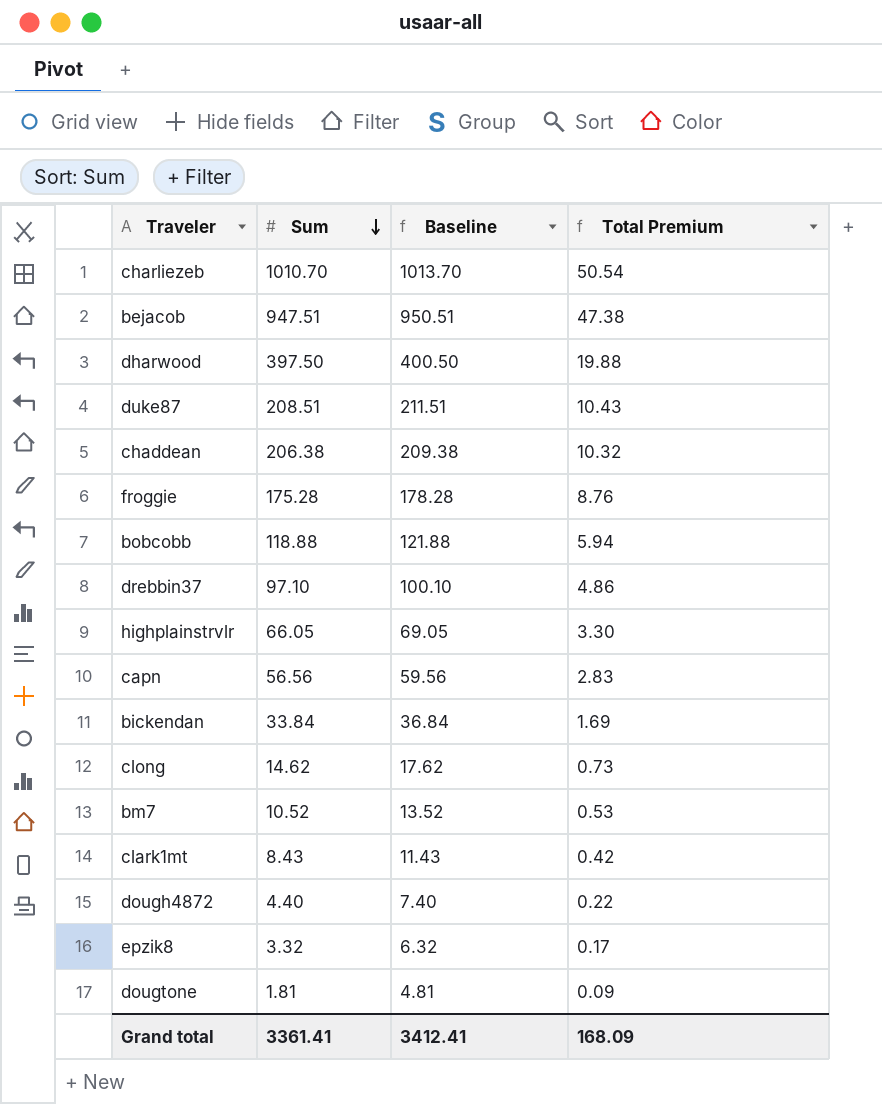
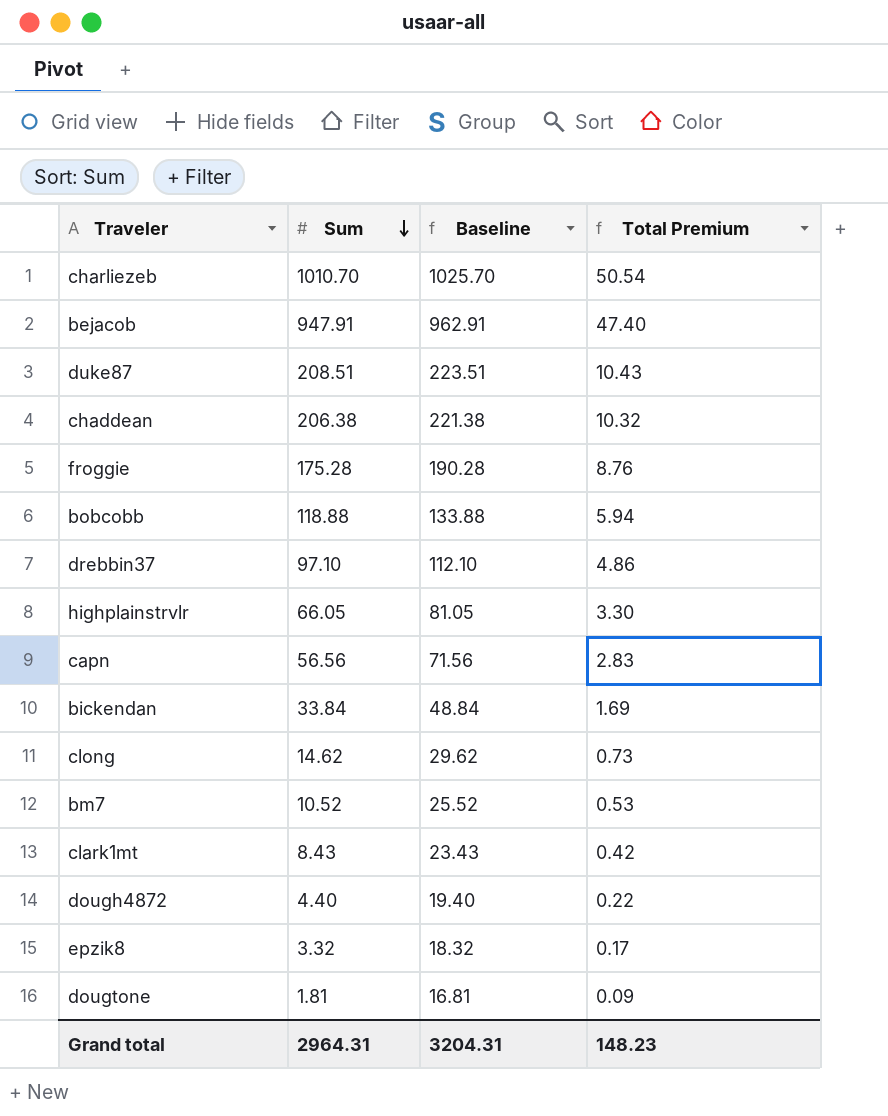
column Baseline | formula: [Sum] + 3 -> [Sum] + 15
row dharwood: 397.50 | 400.50 | 19.88 -> none
bejacob | Sum: 947.51 -> 947.91
bejacob | Total Premium: 47.38 -> 47.40
Grand total | Sum: 3361.41 -> 2964.31
Grand total | Baseline: 3412.41 -> 3204.31
Grand total | Total Premium: 168.09 -> 148.23

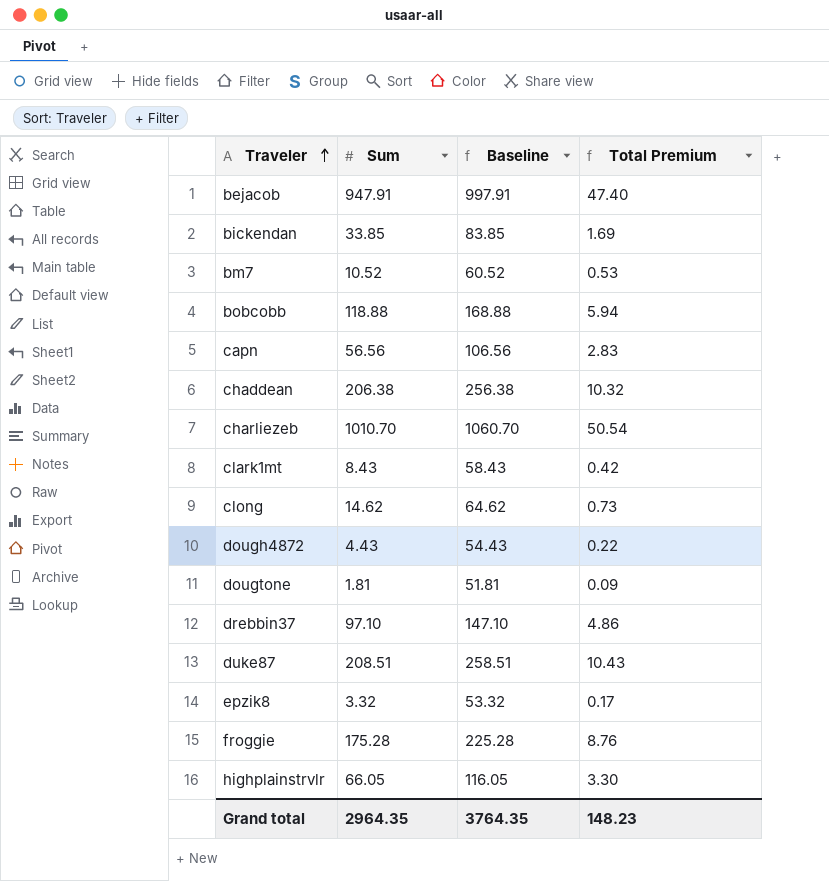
row order: Sum descending -> Traveler ascending
column Baseline | formula: [Sum] + 15 -> [Sum] + 50
bickendan | Sum: 33.84 -> 33.85
dough4872 | Sum: 4.40 -> 4.43
Grand total | Sum: 2964.31 -> 2964.35
Grand total | Baseline: 3204.31 -> 3764.35

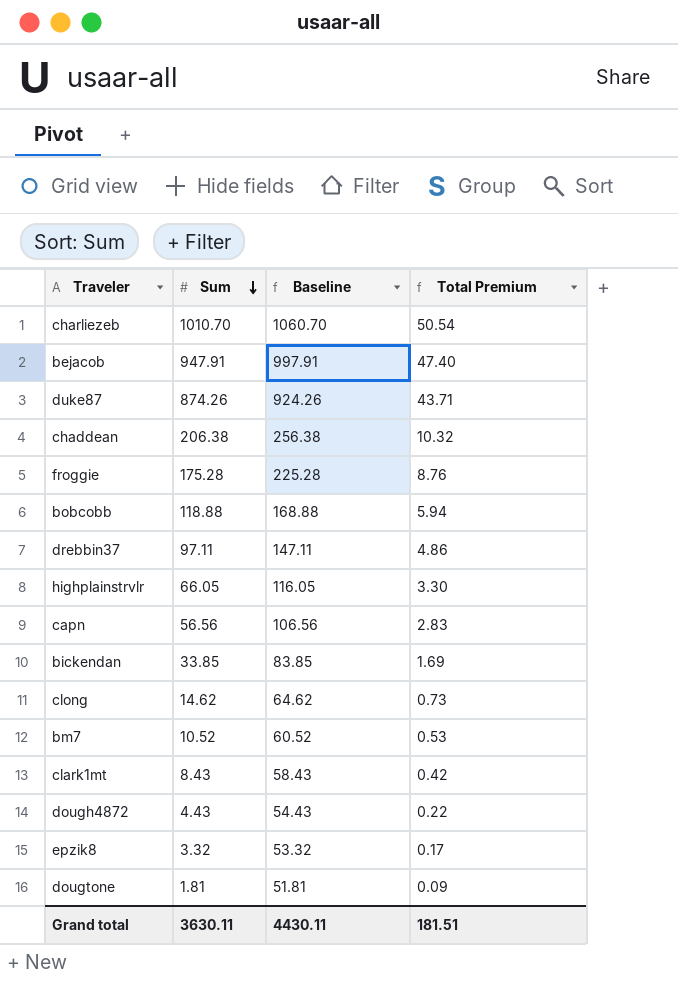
row order: Traveler ascending -> Sum descending
duke87 | Sum: 208.51 -> 874.26
duke87 | Baseline: 258.51 -> 924.26
duke87 | Total Premium: 10.43 -> 43.71
drebbin37 | Sum: 97.10 -> 97.11
drebbin37 | Baseline: 147.10 -> 147.11
Grand total | Sum: 2964.35 -> 3630.11
Grand total | Baseline: 3764.35 -> 4430.11
Grand total | Total Premium: 148.23 -> 181.51

